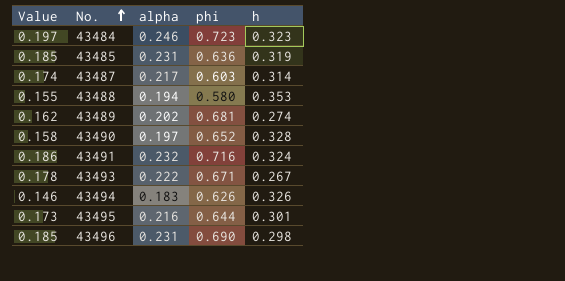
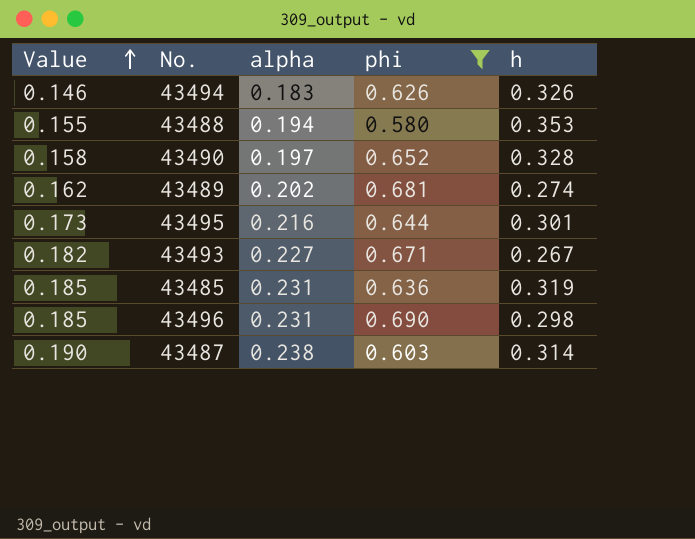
filter: none -> phi <= 0.690
row order: No. ascending -> Value ascending
43493 | Value: 0.178 -> 0.182
43493 | alpha: 0.222 -> 0.227
43487 | Value: 0.174 -> 0.190
43487 | alpha: 0.217 -> 0.238

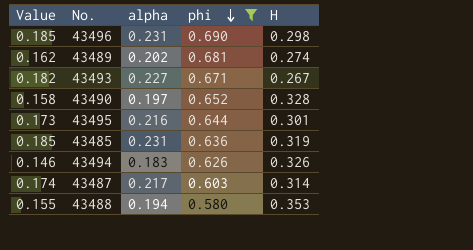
row order: Value ascending -> phi descending
column name: h -> H
43487 | Value: 0.190 -> 0.174
43487 | alpha: 0.238 -> 0.217

